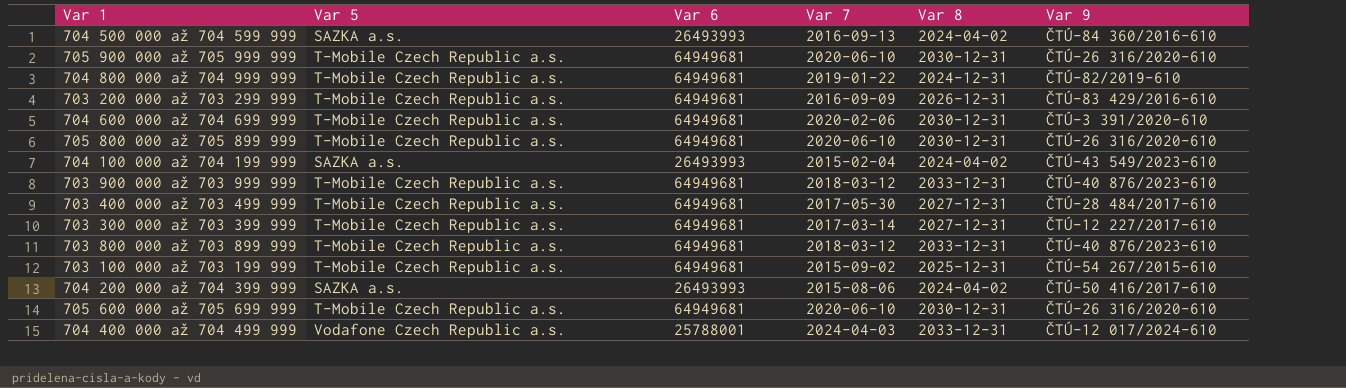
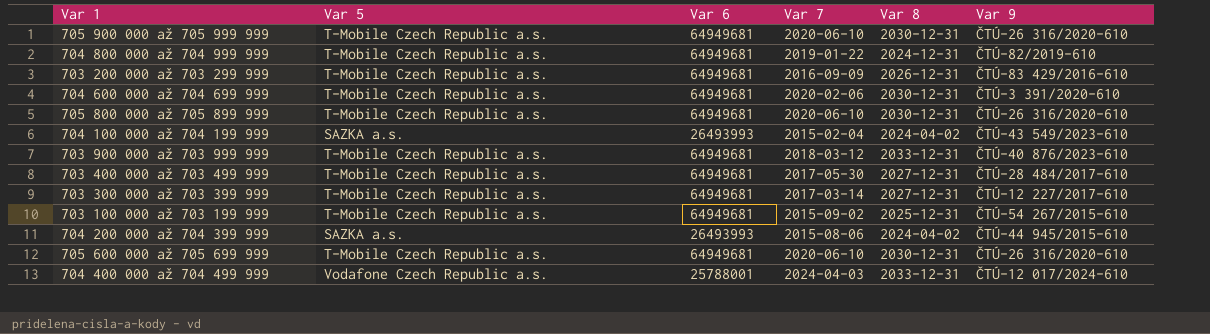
row 704 500 000 až 704 599 999: SAZKA a.s. | 26493993 | 2016-09-13 | 2024-04-02 | ČTÚ-84 360/2016-610 -> none
row 703 800 000 až 703 899 999: T-Mobile Czech Republic a.s. | 64949681 | 2018-03-12 | 2033-12-31 | ČTÚ-40 876/2023-610 -> none
704 200 000 až 704 399 999 | Var 9: ČTÚ-50 416/2017-610 -> ČTÚ-44 945/2015-610

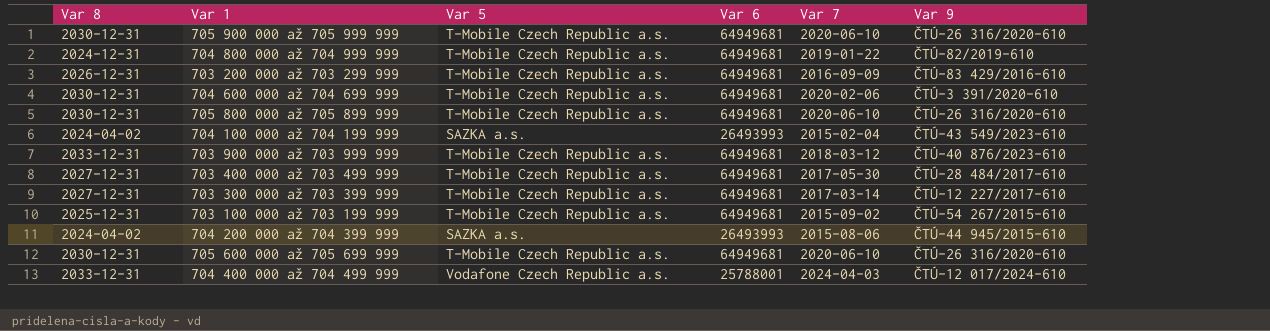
column Var 8 | position: 5 -> 1

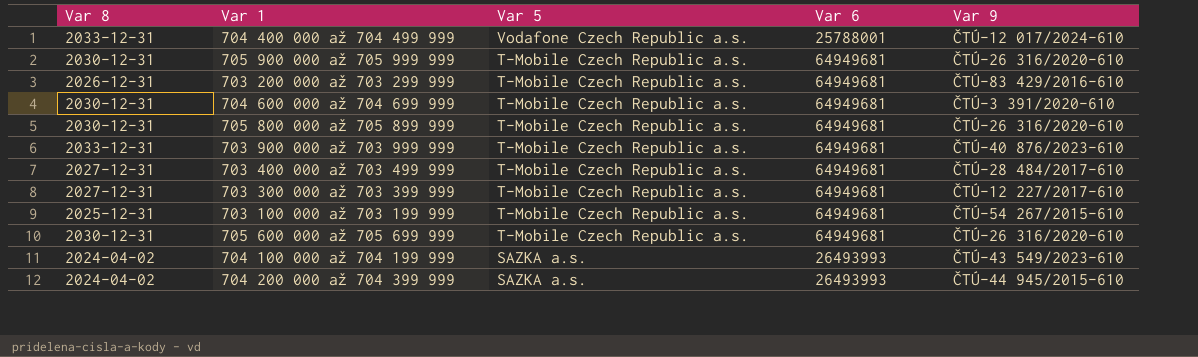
row order: none -> Var 5 descending
column Var 7 | position: 5 -> none
row 704 800 000 až 704 999 999: 2024-12-31 | T-Mobile Czech Republic a.s. | 64949681 | 2019-01-22 | ČTÚ-82/2019-610 -> none

